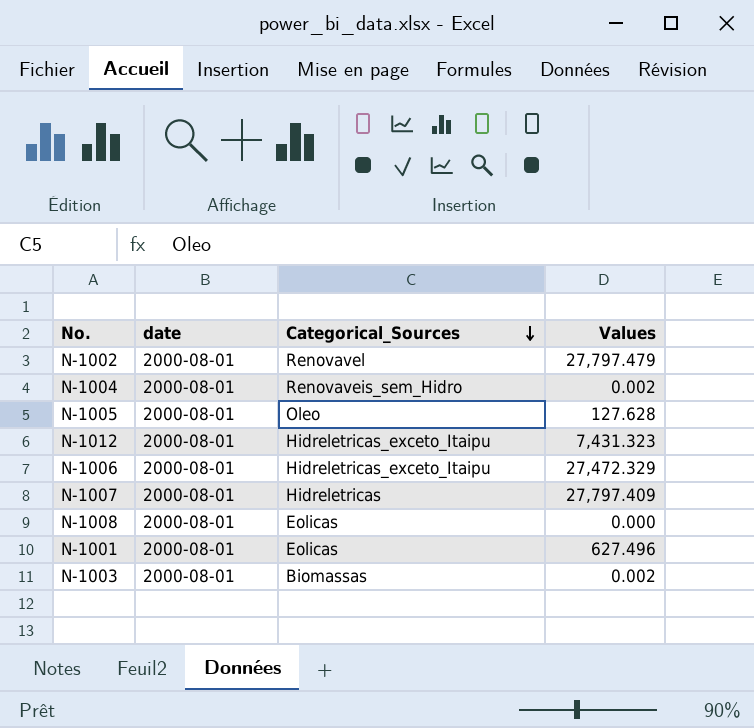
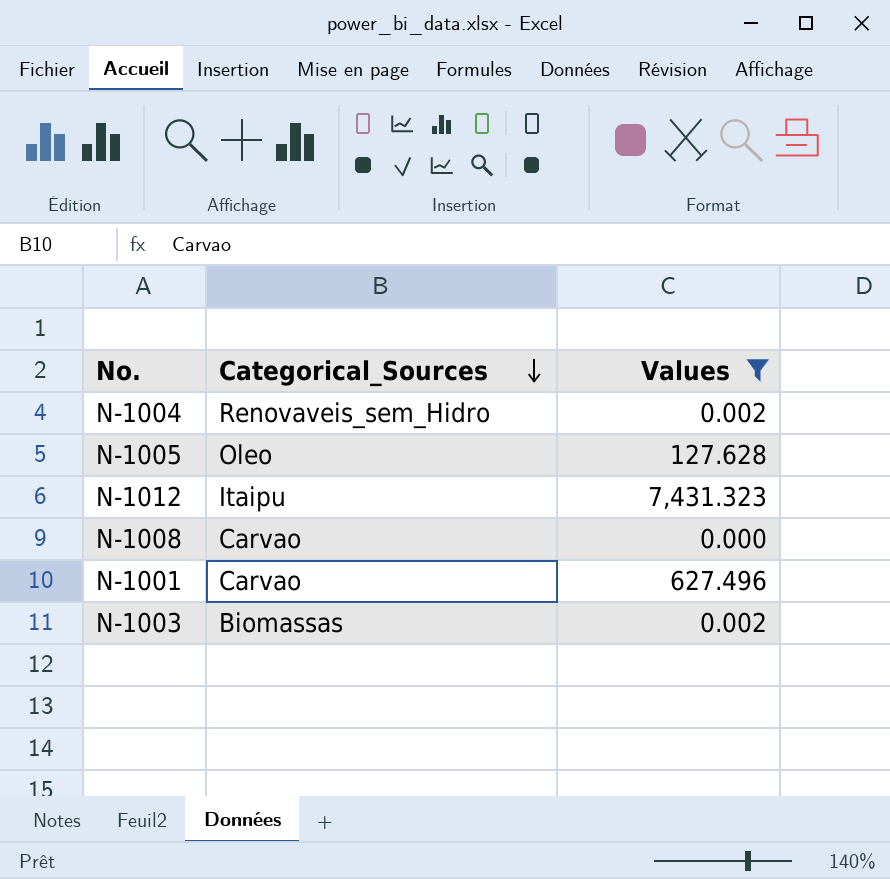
filter: none -> Values <= 7,431.323
column date | position: 2 -> none
N-1012 | Categorical_Sources: Hidreletricas_exceto_Itaipu -> Itaipu
N-1008 | Categorical_Sources: Eolicas -> Carvao
N-1001 | Categorical_Sources: Eolicas -> Carvao

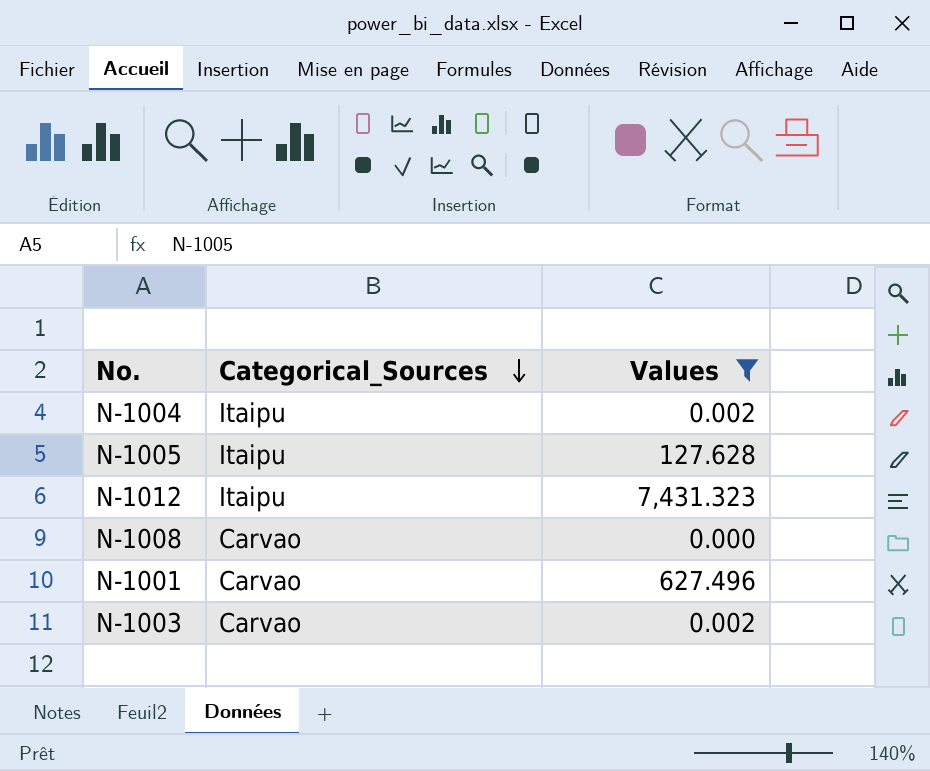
N-1004 | Categorical_Sources: Renovaveis_sem_Hidro -> Itaipu
N-1005 | Categorical_Sources: Oleo -> Itaipu
N-1003 | Categorical_Sources: Biomassas -> Carvao

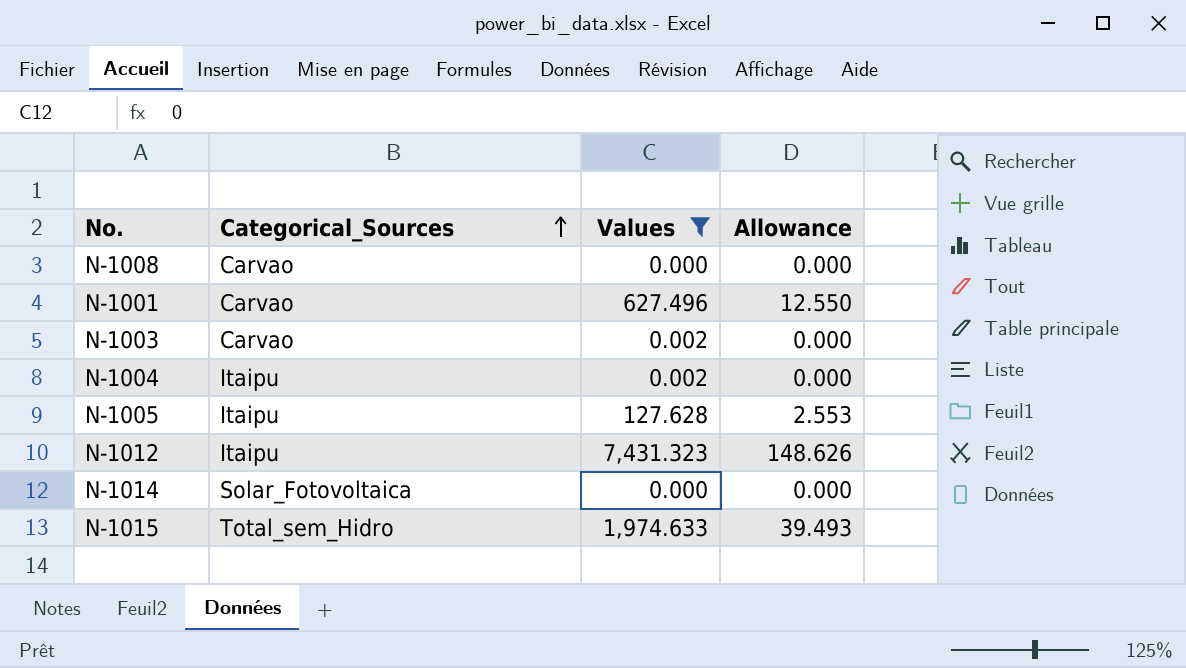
row order: Categorical_Sources descending -> Categorical_Sources ascending
column Allowance | formula: none -> [Values] * 0.02
row N-1014: none -> Solar_Fotovoltaica | 0.000 | 0.000
row N-1015: none -> Total_sem_Hidro | 1,974.633 | 39.493

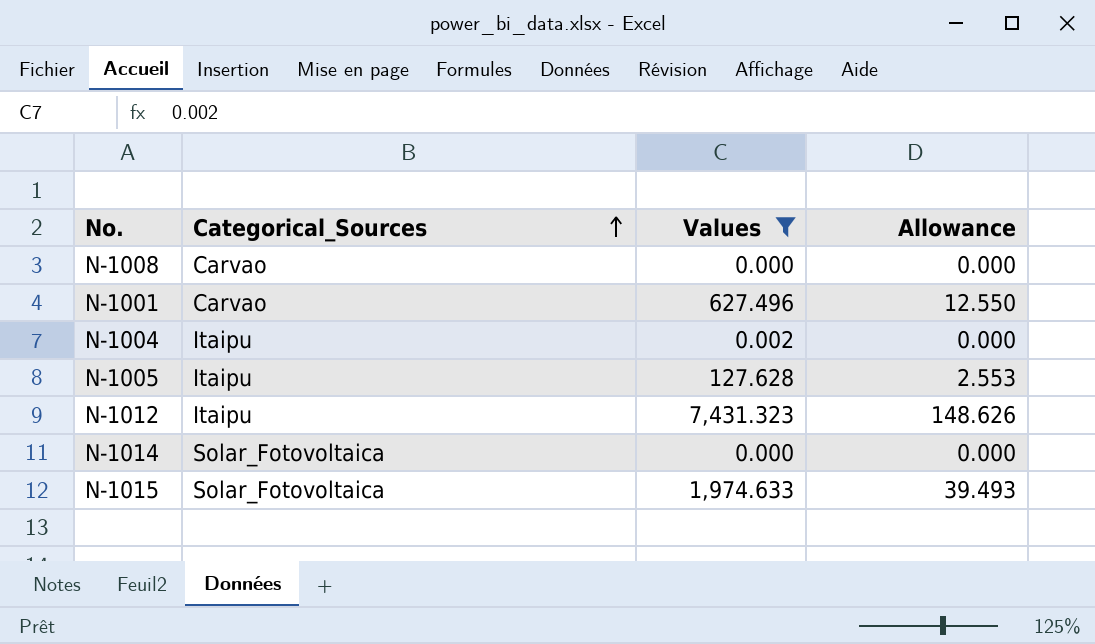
row N-1003: Carvao | 0.002 | 0.000 -> none
N-1015 | Categorical_Sources: Total_sem_Hidro -> Solar_Fotovoltaica

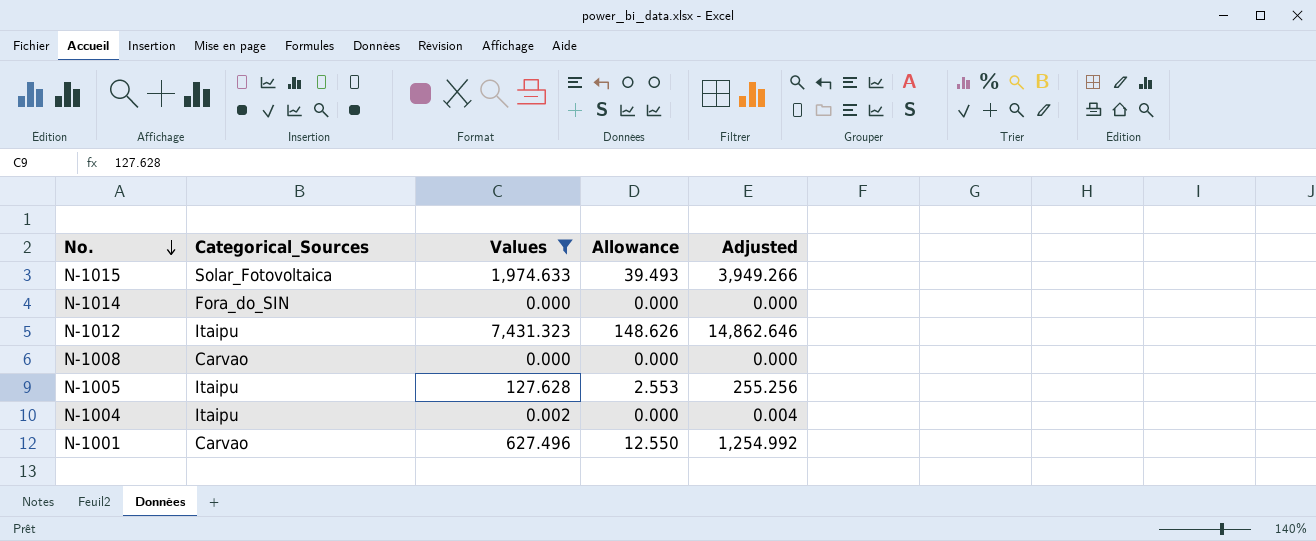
row order: Categorical_Sources ascending -> No. descending
column Adjusted | formula: none -> [Values] * 2
N-1014 | Categorical_Sources: Solar_Fotovoltaica -> Fora_do_SIN

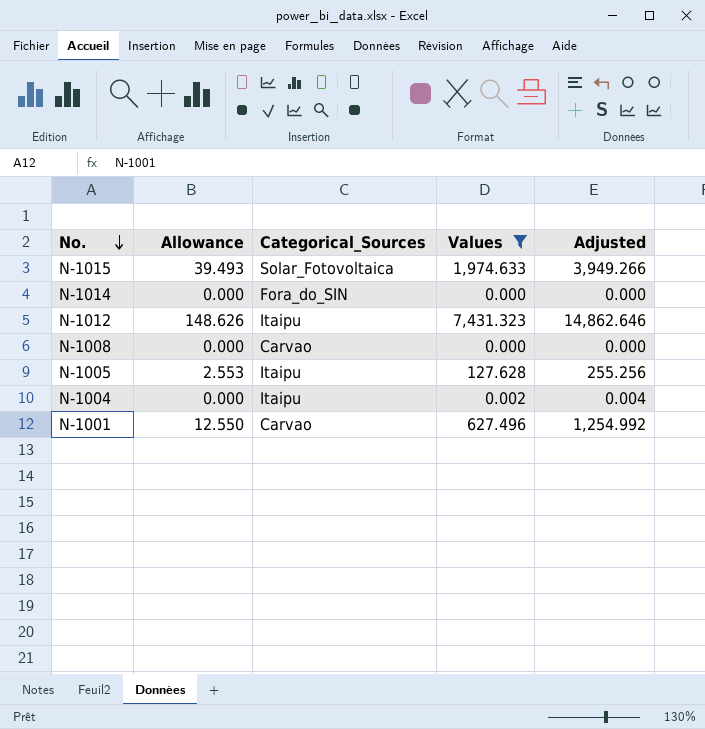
column Allowance | position: 4 -> 2

